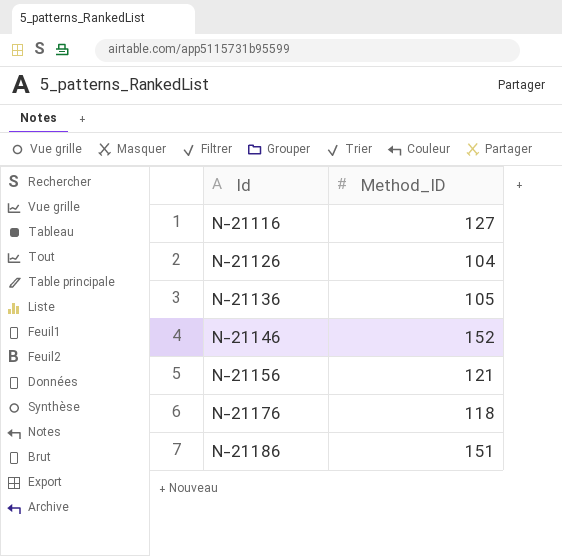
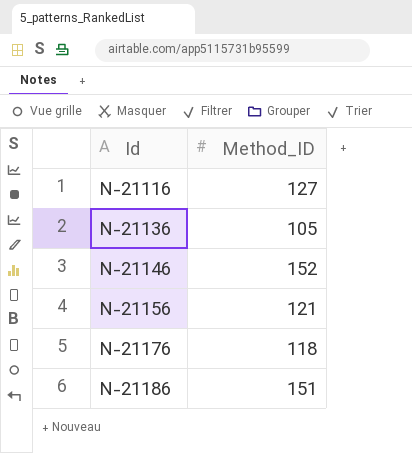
row N-21126: 104 -> none

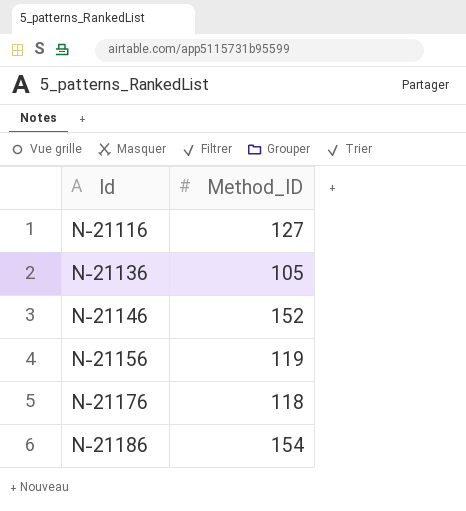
N-21156 | Method_ID: 121 -> 119
N-21186 | Method_ID: 151 -> 154

